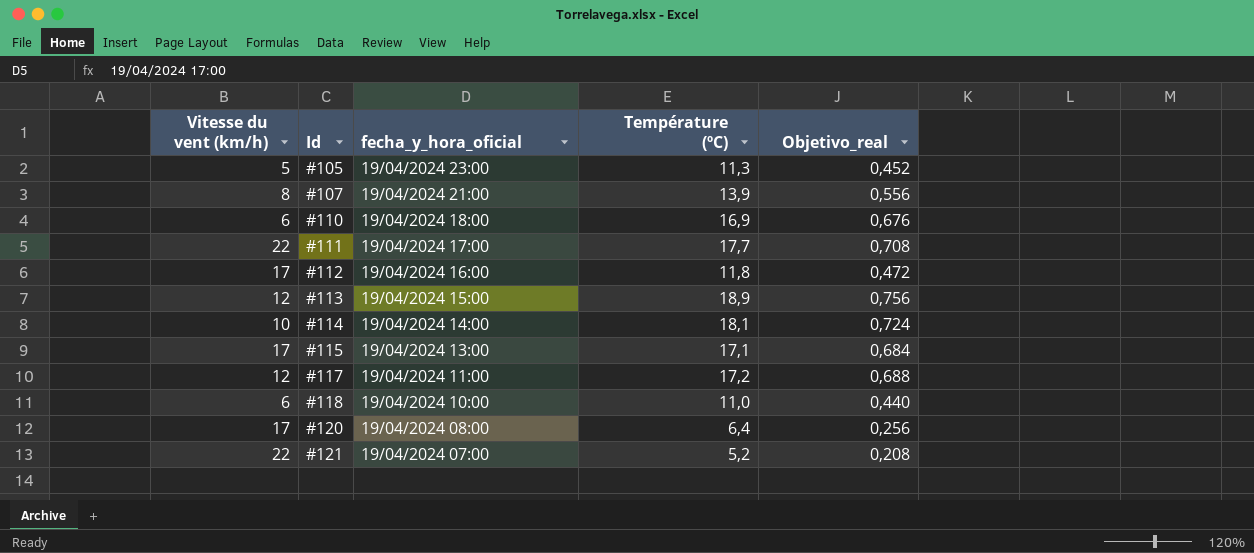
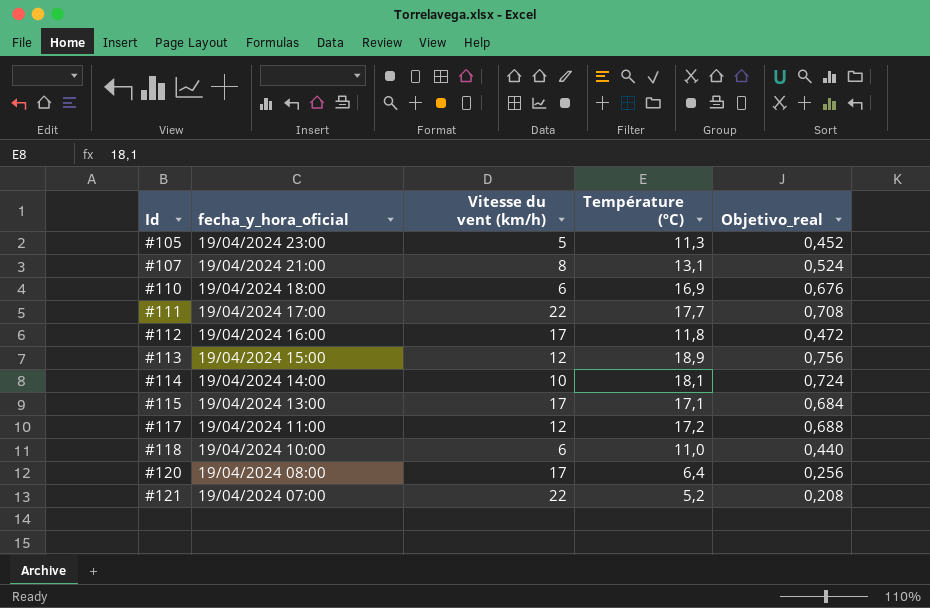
column Vitesse du vent (km/h) | position: 1 -> 3
#107 | Température (ºC): 13,9 -> 13,1
#107 | Objetivo_real: 0,556 -> 0,524

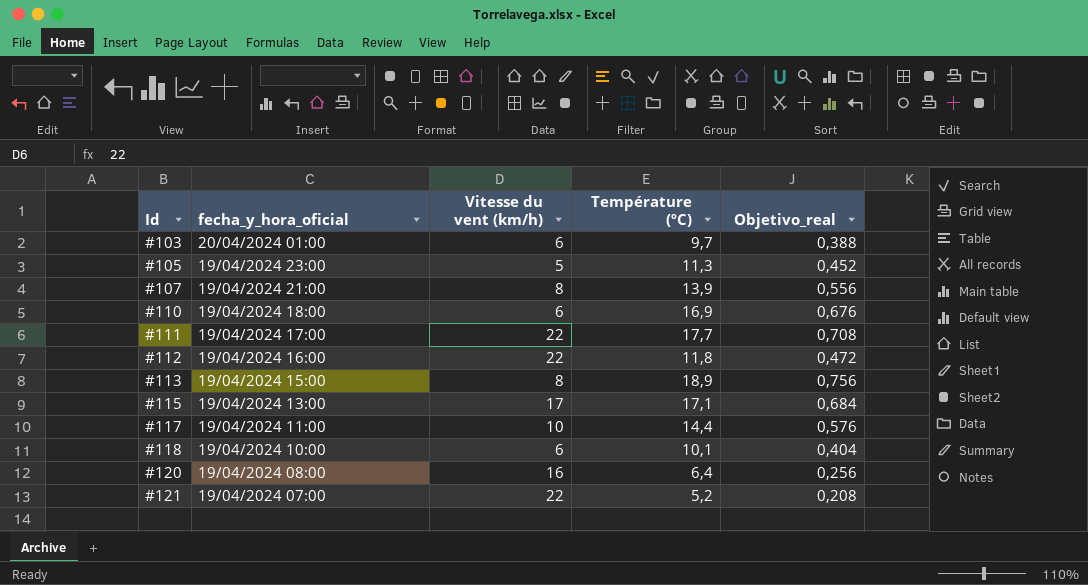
row #114: 19/04/2024 14:00 | 10 | 18,1 | 0,724 -> none
row #103: none -> 20/04/2024 01:00 | 6 | 9,7 | 0,388
#107 | Température (ºC): 13,1 -> 13,9
#107 | Objetivo_real: 0,524 -> 0,556
#112 | Vitesse du vent (km/h): 17 -> 22
#113 | Vitesse du vent (km/h): 12 -> 8
#117 | Vitesse du vent (km/h): 12 -> 10
#117 | Température (ºC): 17,2 -> 14,4
#117 | Objetivo_real: 0,688 -> 0,576
#118 | Température (ºC): 11,0 -> 10,1
#118 | Objetivo_real: 0,440 -> 0,404
#120 | Vitesse du vent (km/h): 17 -> 16

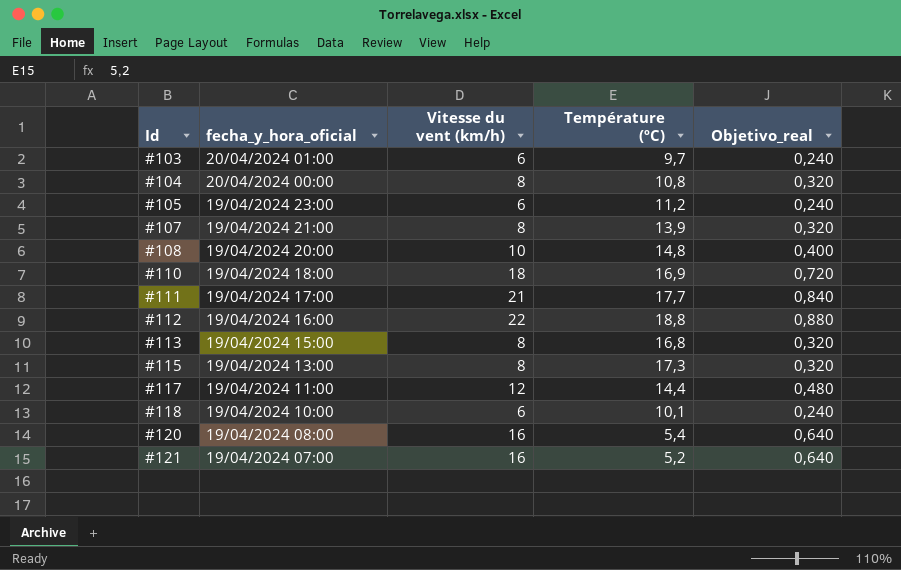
column Objetivo_real | formula: [Température (ºC)] * 0,04 -> [Vitesse du vent (km/h)] * 0,04
row #104: none -> 20/04/2024 00:00 | 8 | 10,8 | 0,320
#105 | Vitesse du vent (km/h): 5 -> 6
#105 | Température (ºC): 11,3 -> 11,2
row #108: none -> 19/04/2024 20:00 | 10 | 14,8 | 0,400
#110 | Vitesse du vent (km/h): 6 -> 18
#111 | Vitesse du vent (km/h): 22 -> 21
#112 | Température (ºC): 11,8 -> 18,8
#113 | Température (ºC): 18,9 -> 16,8
#115 | Vitesse du vent (km/h): 17 -> 8
#115 | Température (ºC): 17,1 -> 17,3
#117 | Vitesse du vent (km/h): 10 -> 12
#120 | Température (ºC): 6,4 -> 5,4
#121 | Vitesse du vent (km/h): 22 -> 16

